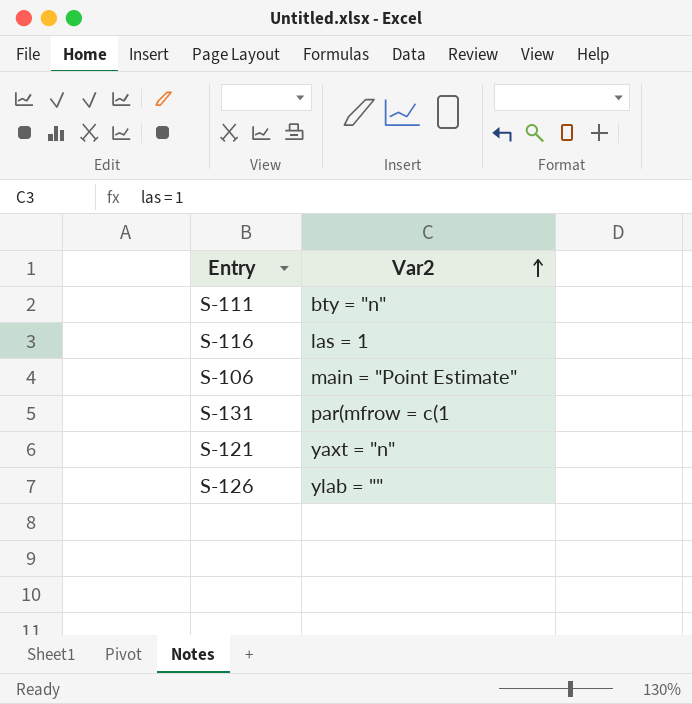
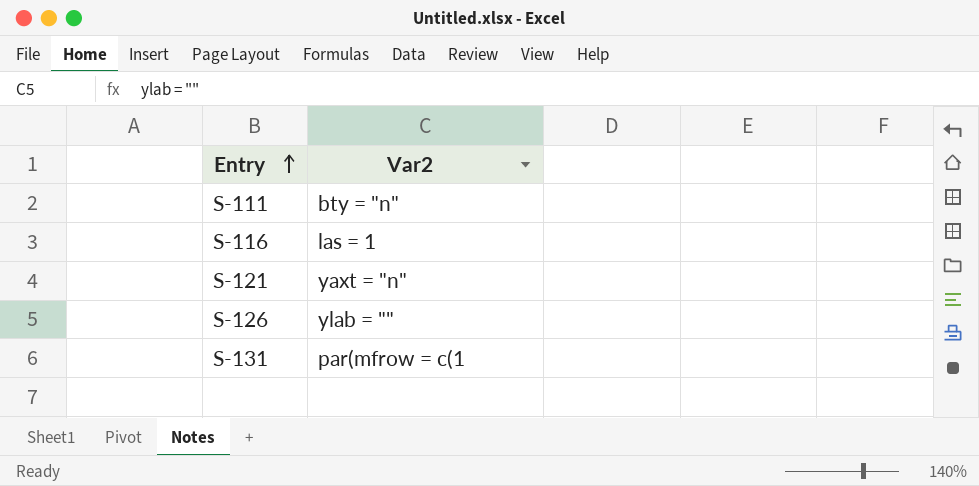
row order: Var2 ascending -> Entry ascending
row S-106: main = "Point Estimate" -> none

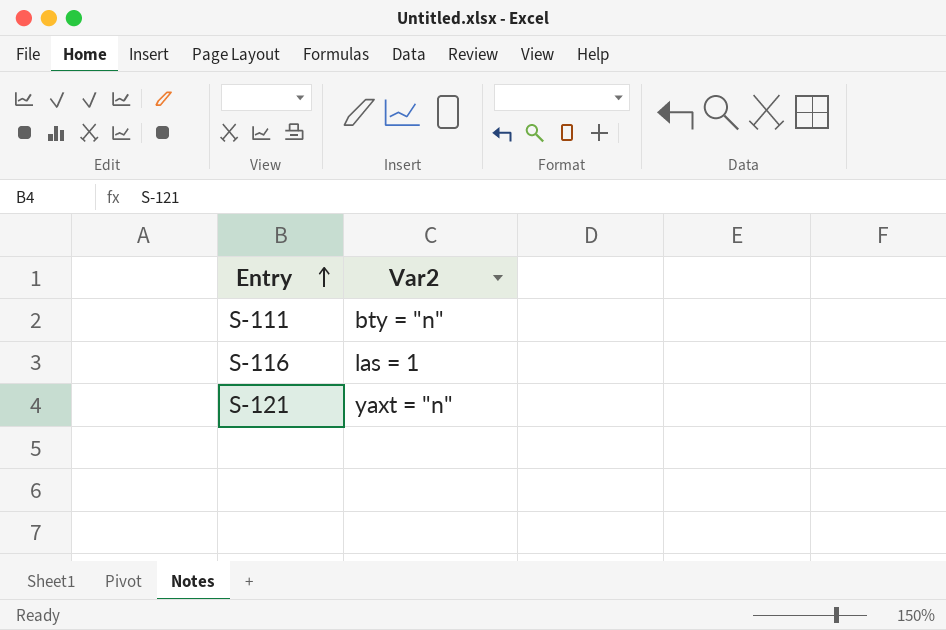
row S-126: ylab = "" -> none
row S-131: par(mfrow = c(1 -> none

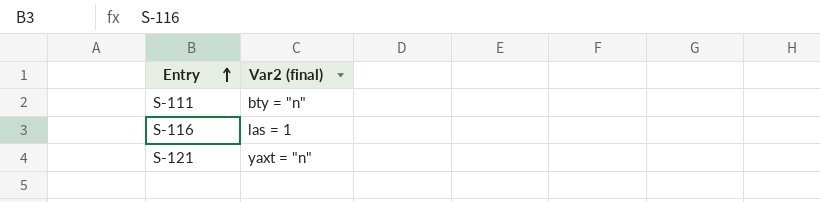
column name: Var2 -> Var2 (final)

